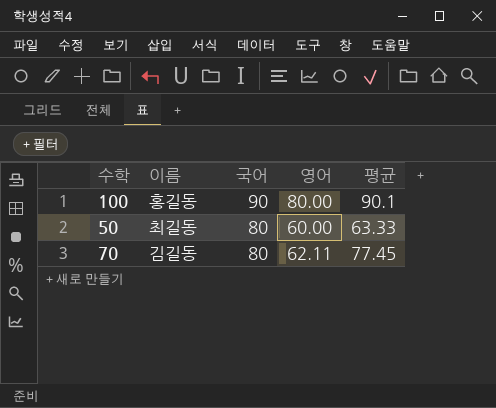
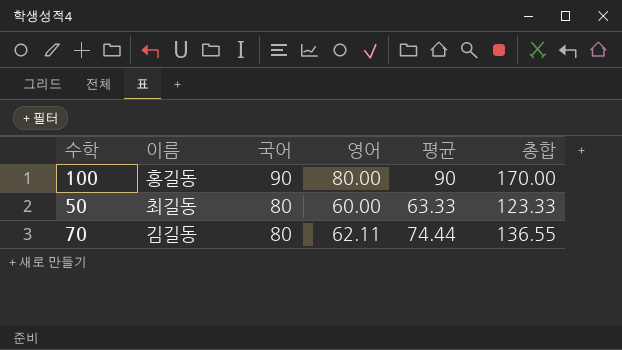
column 총합 | formula: none -> [영어] + [평균]
100 | 평균: 90.1 -> 90
70 | 평균: 77.45 -> 74.44

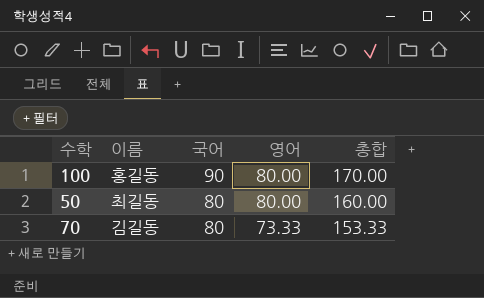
column 평균 | position: 5 -> none
column 총합 | formula: [영어] + [평균] -> [국어] + [영어]
50 | 영어: 60.00 -> 80.00
70 | 영어: 62.11 -> 73.33

